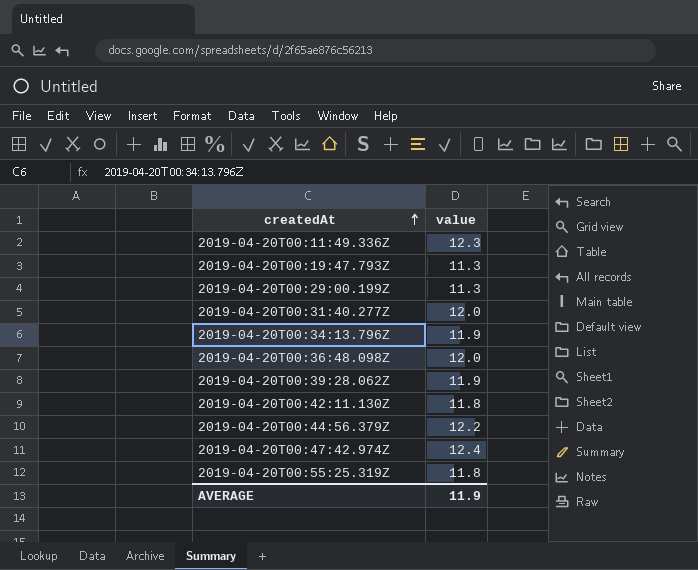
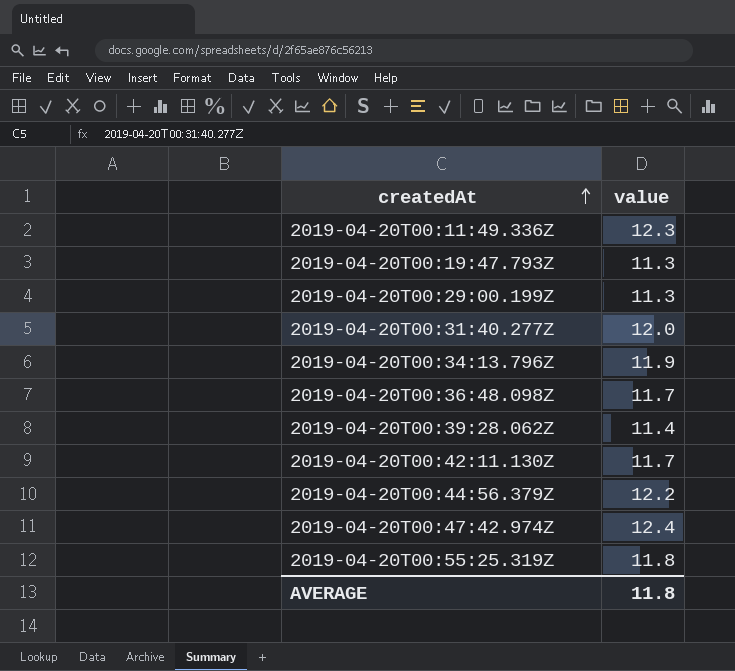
2019-04-20T00:36:48.098Z | value: 12.0 -> 11.7
2019-04-20T00:39:28.062Z | value: 11.9 -> 11.4
2019-04-20T00:42:11.130Z | value: 11.8 -> 11.7
AVERAGE | value: 11.9 -> 11.8

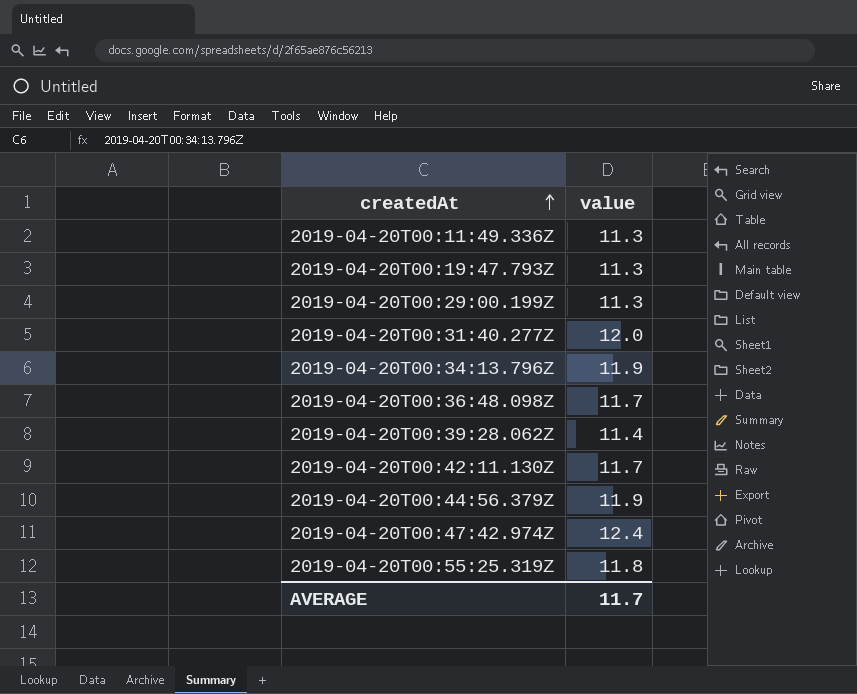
2019-04-20T00:11:49.336Z | value: 12.3 -> 11.3
2019-04-20T00:44:56.379Z | value: 12.2 -> 11.9
AVERAGE | value: 11.8 -> 11.7

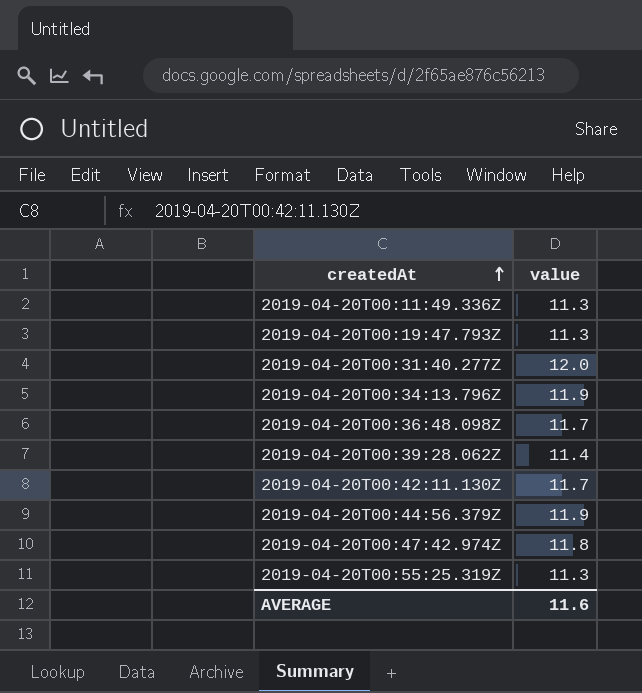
row 2019-04-20T00:29:00.199Z: 11.3 -> none
2019-04-20T00:47:42.974Z | value: 12.4 -> 11.8
2019-04-20T00:55:25.319Z | value: 11.8 -> 11.3
AVERAGE | value: 11.7 -> 11.6

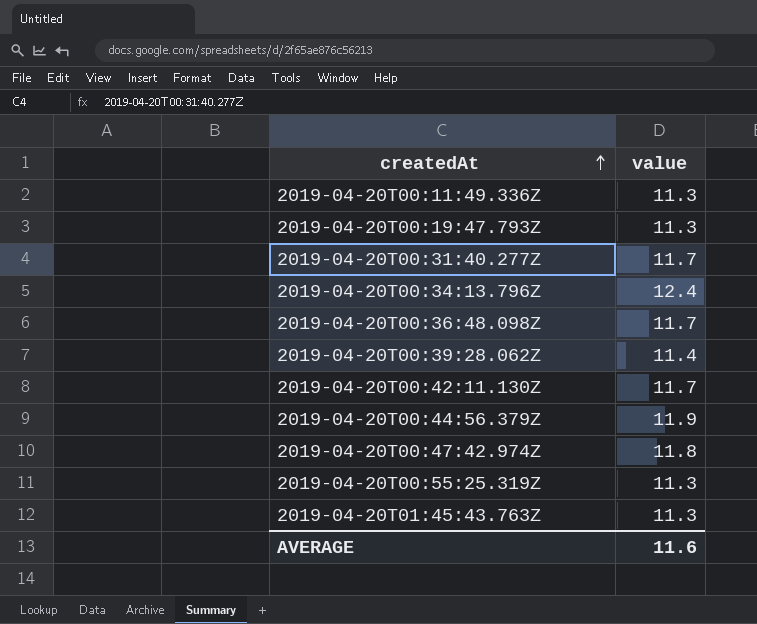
2019-04-20T00:31:40.277Z | value: 12.0 -> 11.7
2019-04-20T00:34:13.796Z | value: 11.9 -> 12.4
row 2019-04-20T01:45:43.763Z: none -> 11.3

